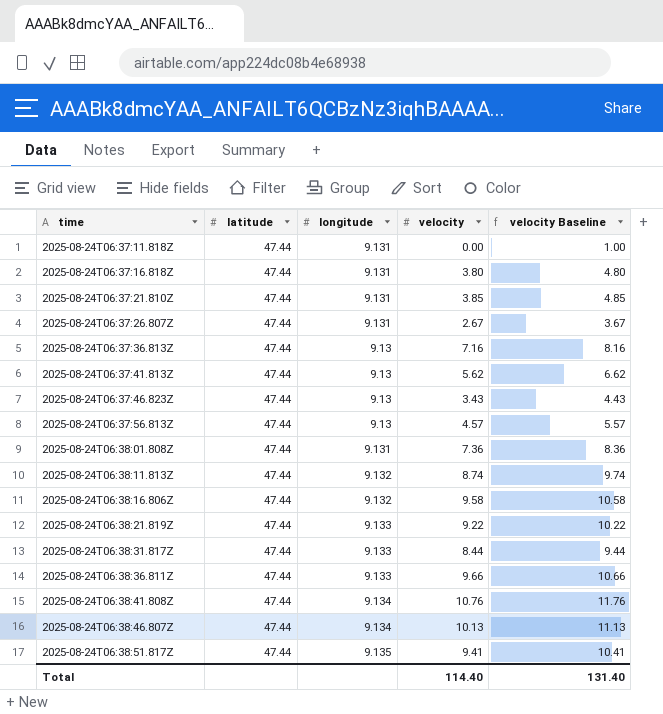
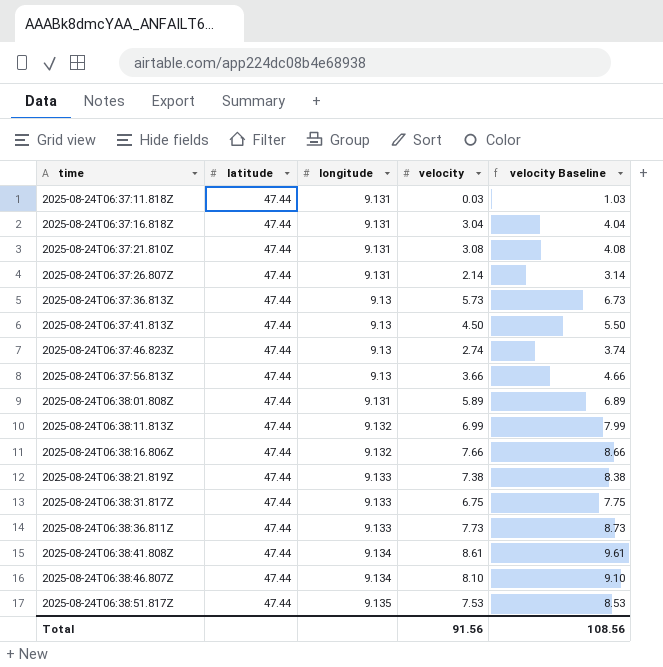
2025-08-24T06:37:11.818Z | velocity: 0.00 -> 0.03
2025-08-24T06:37:11.818Z | velocity Baseline: 1.00 -> 1.03
2025-08-24T06:37:16.818Z | velocity: 3.80 -> 3.04
2025-08-24T06:37:16.818Z | velocity Baseline: 4.80 -> 4.04
2025-08-24T06:37:21.810Z | velocity: 3.85 -> 3.08
2025-08-24T06:37:21.810Z | velocity Baseline: 4.85 -> 4.08
2025-08-24T06:37:26.807Z | velocity: 2.67 -> 2.14
2025-08-24T06:37:26.807Z | velocity Baseline: 3.67 -> 3.14
2025-08-24T06:37:36.813Z | velocity: 7.16 -> 5.73
2025-08-24T06:37:36.813Z | velocity Baseline: 8.16 -> 6.73
2025-08-24T06:37:41.813Z | velocity: 5.62 -> 4.50
2025-08-24T06:37:41.813Z | velocity Baseline: 6.62 -> 5.50
2025-08-24T06:37:46.823Z | velocity: 3.43 -> 2.74
2025-08-24T06:37:46.823Z | velocity Baseline: 4.43 -> 3.74
2025-08-24T06:37:56.813Z | velocity: 4.57 -> 3.66
2025-08-24T06:37:56.813Z | velocity Baseline: 5.57 -> 4.66
2025-08-24T06:38:01.808Z | velocity: 7.36 -> 5.89
2025-08-24T06:38:01.808Z | velocity Baseline: 8.36 -> 6.89
2025-08-24T06:38:11.813Z | velocity: 8.74 -> 6.99
2025-08-24T06:38:11.813Z | velocity Baseline: 9.74 -> 7.99
2025-08-24T06:38:16.806Z | velocity: 9.58 -> 7.66
2025-08-24T06:38:16.806Z | velocity Baseline: 10.58 -> 8.66
2025-08-24T06:38:21.819Z | velocity: 9.22 -> 7.38
2025-08-24T06:38:21.819Z | velocity Baseline: 10.22 -> 8.38
2025-08-24T06:38:31.817Z | velocity: 8.44 -> 6.75
2025-08-24T06:38:31.817Z | velocity Baseline: 9.44 -> 7.75
2025-08-24T06:38:36.811Z | velocity: 9.66 -> 7.73
2025-08-24T06:38:36.811Z | velocity Baseline: 10.66 -> 8.73
2025-08-24T06:38:41.808Z | velocity: 10.76 -> 8.61
2025-08-24T06:38:41.808Z | velocity Baseline: 11.76 -> 9.61
2025-08-24T06:38:46.807Z | velocity: 10.13 -> 8.10
2025-08-24T06:38:46.807Z | velocity Baseline: 11.13 -> 9.10
2025-08-24T06:38:51.817Z | velocity: 9.41 -> 7.53
2025-08-24T06:38:51.817Z | velocity Baseline: 10.41 -> 8.53
Total | velocity: 114.40 -> 91.56
Total | velocity Baseline: 131.40 -> 108.56

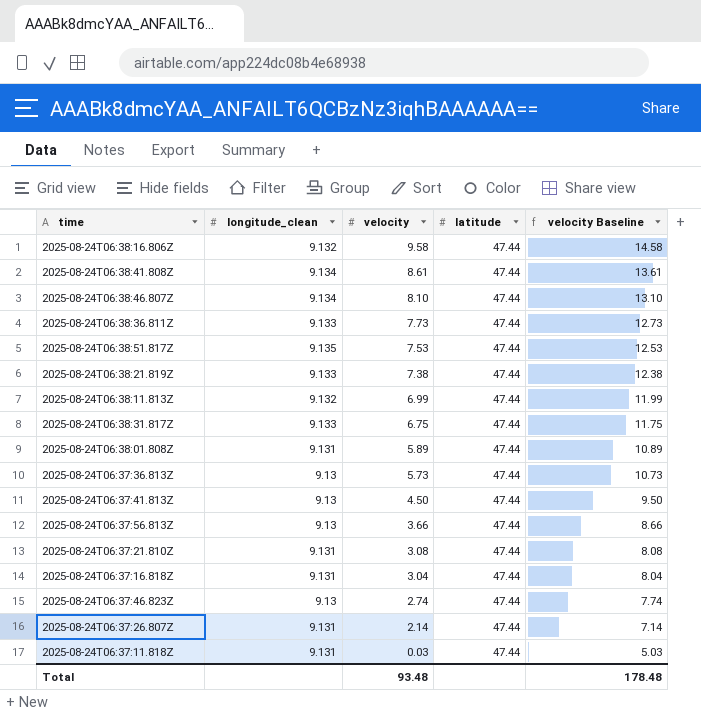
row order: time ascending -> velocity descending
column name: longitude -> longitude_clean
column latitude | position: 2 -> 4
column velocity Baseline | formula: [velocity] + 1 -> [velocity] + 5
2025-08-24T06:38:16.806Z | velocity: 7.66 -> 9.58
Total | velocity: 91.56 -> 93.48
Total | velocity Baseline: 108.56 -> 178.48

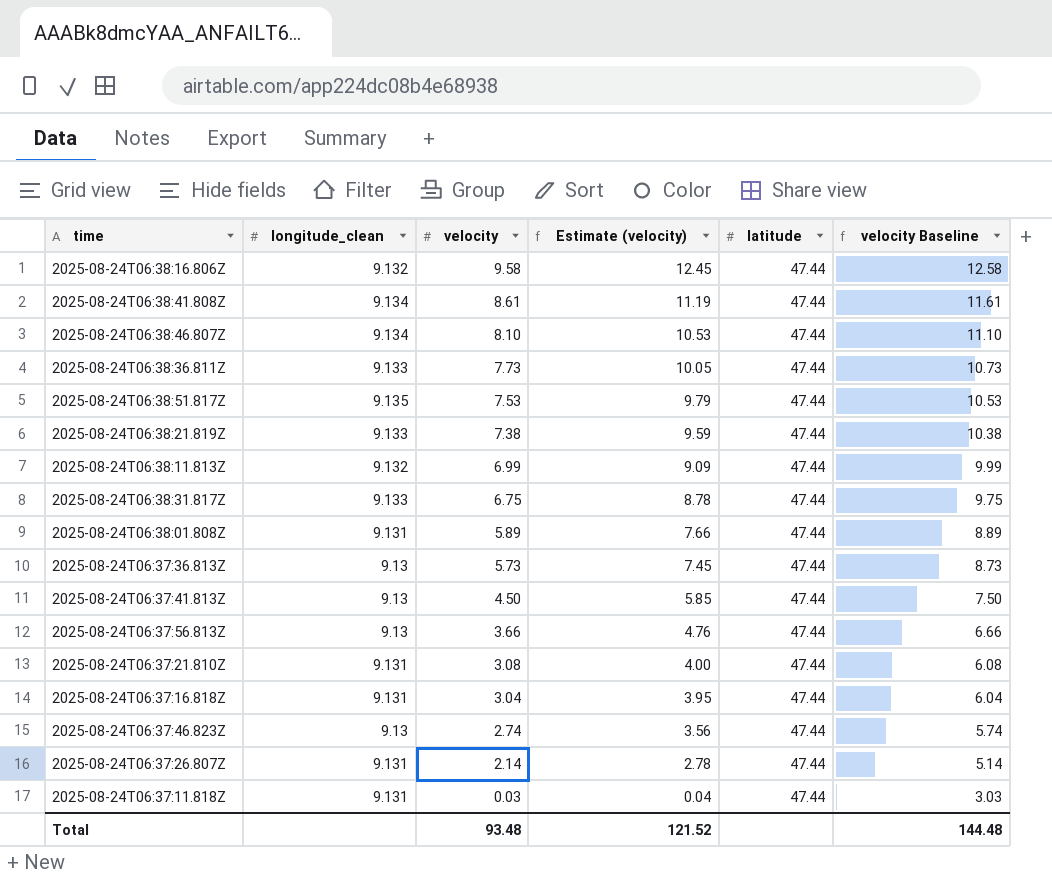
column Estimate (velocity) | formula: none -> [velocity] * 1.3
column velocity Baseline | formula: [velocity] + 5 -> [velocity] + 3
Total | velocity Baseline: 178.48 -> 144.48

